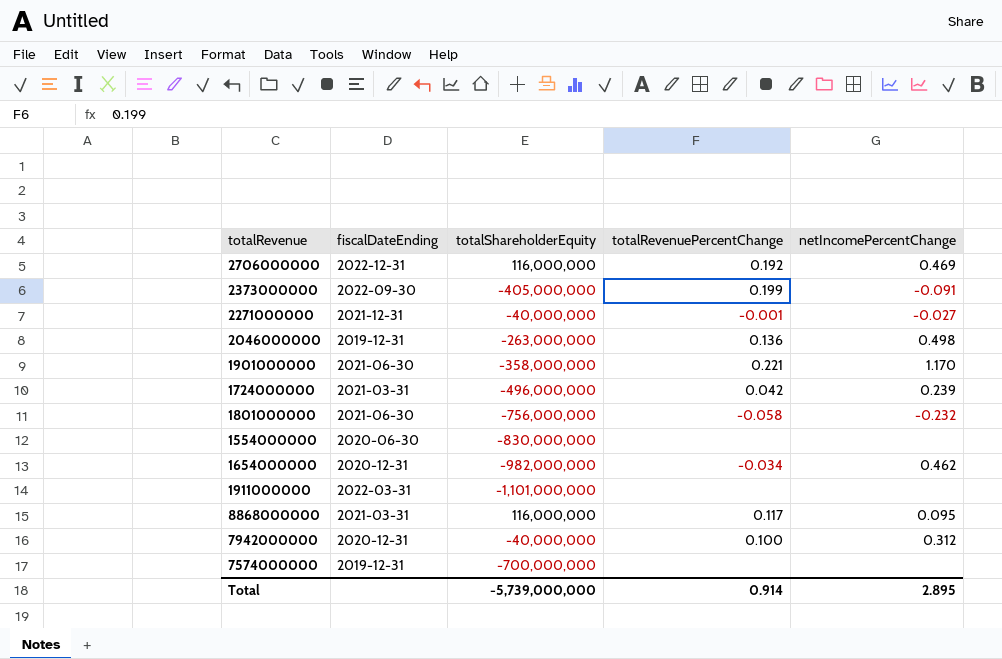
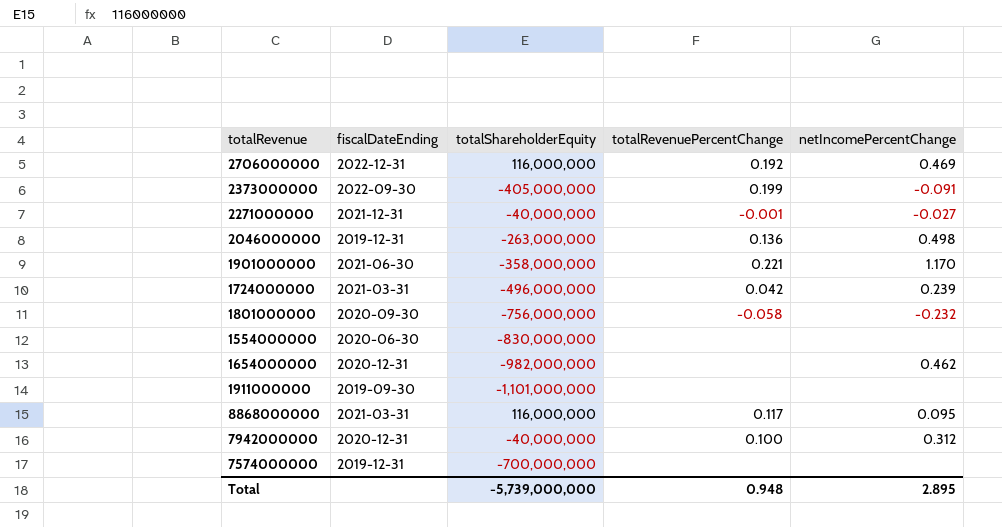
1801000000 | fiscalDateEnding: 2021-06-30 -> 2020-09-30
1654000000 | totalRevenuePercentChange: -0.034 -> none
1911000000 | fiscalDateEnding: 2022-03-31 -> 2019-09-30
Total | totalRevenuePercentChange: 0.914 -> 0.948

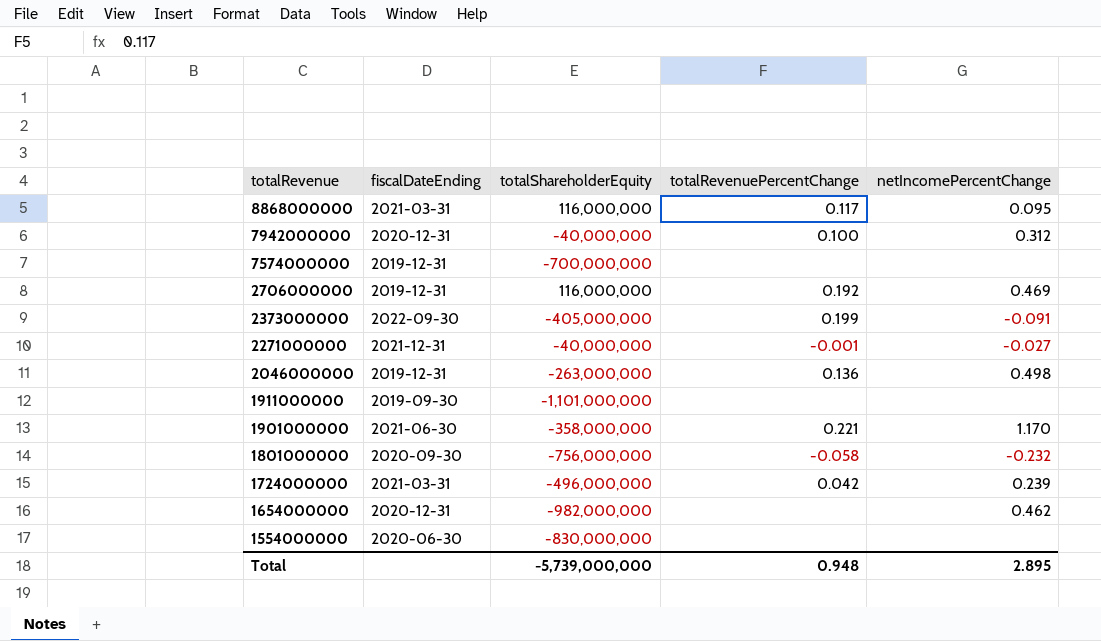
row order: none -> totalRevenue descending
2706000000 | fiscalDateEnding: 2022-12-31 -> 2019-12-31

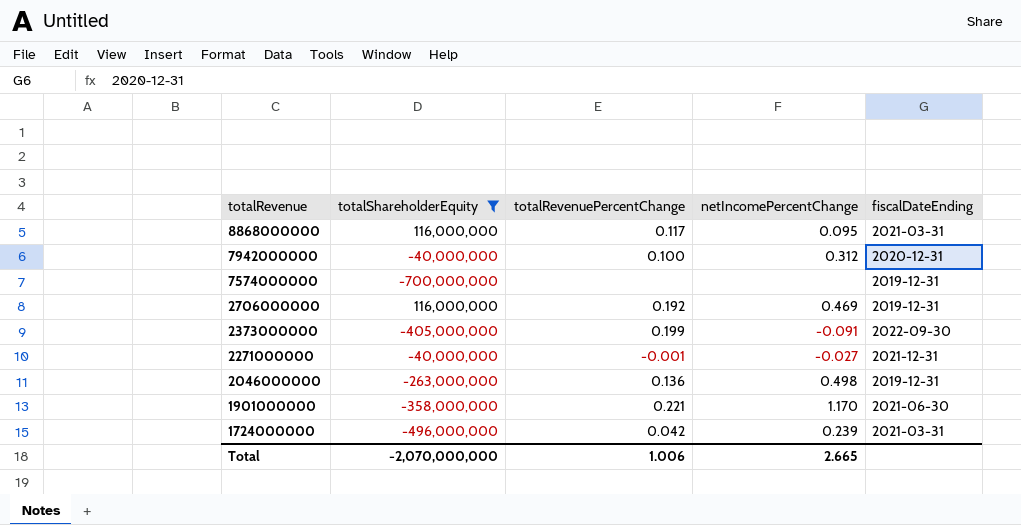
filter: none -> totalShareholderEquity >= -700,000,000
column fiscalDateEnding | position: 2 -> 5
Total | totalShareholderEquity: -5,739,000,000 -> -2,070,000,000
Total | totalRevenuePercentChange: 0.948 -> 1.006
Total | netIncomePercentChange: 2.895 -> 2.665

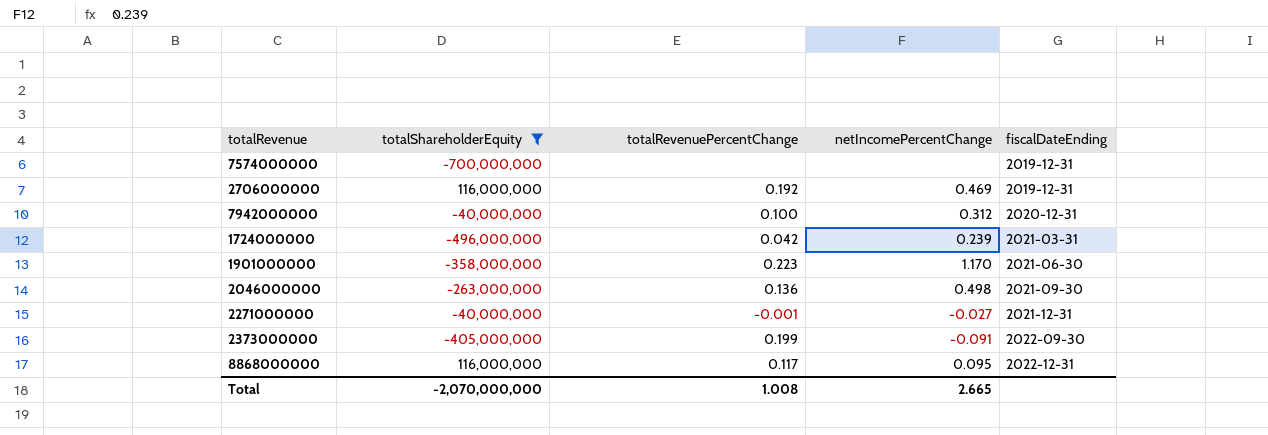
row order: totalRevenue descending -> fiscalDateEnding ascending
1901000000 | totalRevenuePercentChange: 0.221 -> 0.223
2046000000 | fiscalDateEnding: 2019-12-31 -> 2021-09-30
8868000000 | fiscalDateEnding: 2021-03-31 -> 2022-12-31
Total | totalRevenuePercentChange: 1.006 -> 1.008

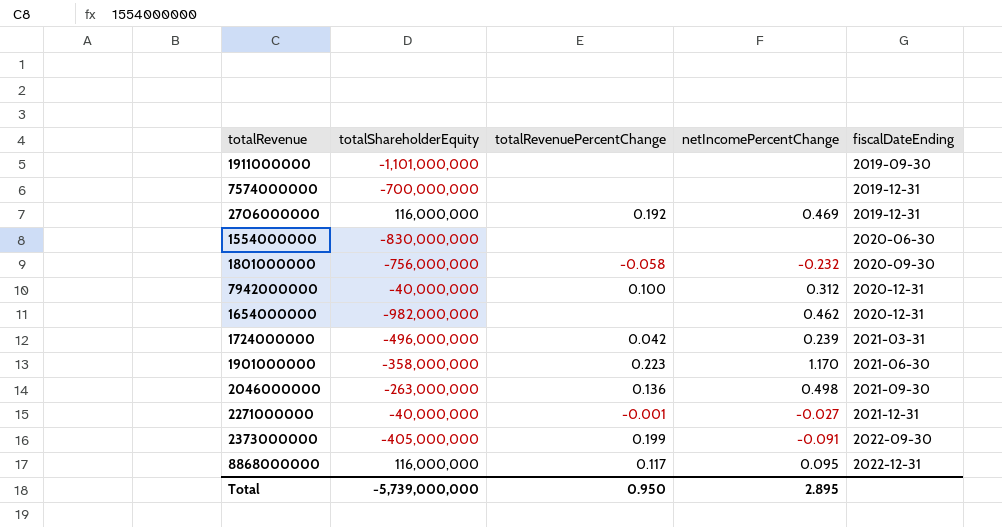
filter: totalShareholderEquity >= -700,000,000 -> none
Total | totalShareholderEquity: -2,070,000,000 -> -5,739,000,000
Total | totalRevenuePercentChange: 1.008 -> 0.950
Total | netIncomePercentChange: 2.665 -> 2.895

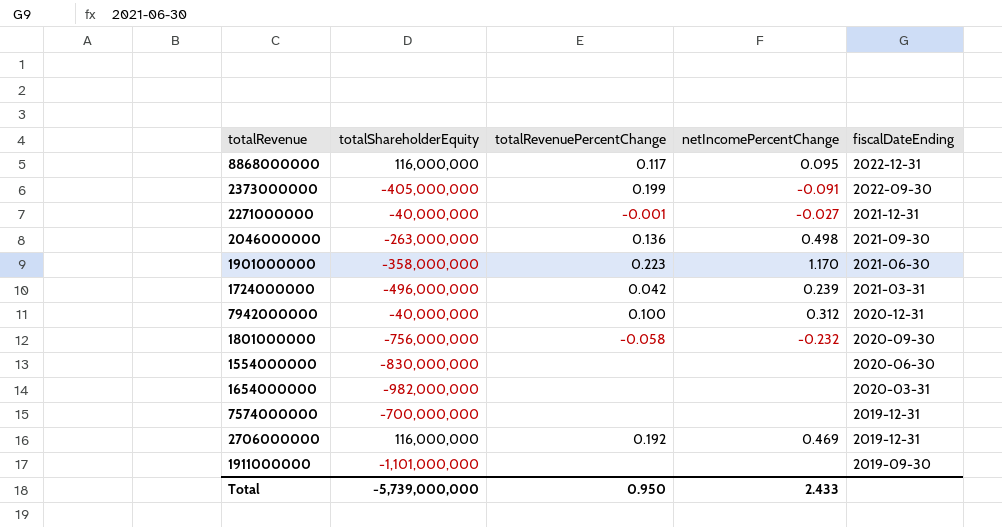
row order: fiscalDateEnding ascending -> fiscalDateEnding descending
1654000000 | netIncomePercentChange: 0.462 -> none
1654000000 | fiscalDateEnding: 2020-12-31 -> 2020-03-31
Total | netIncomePercentChange: 2.895 -> 2.433

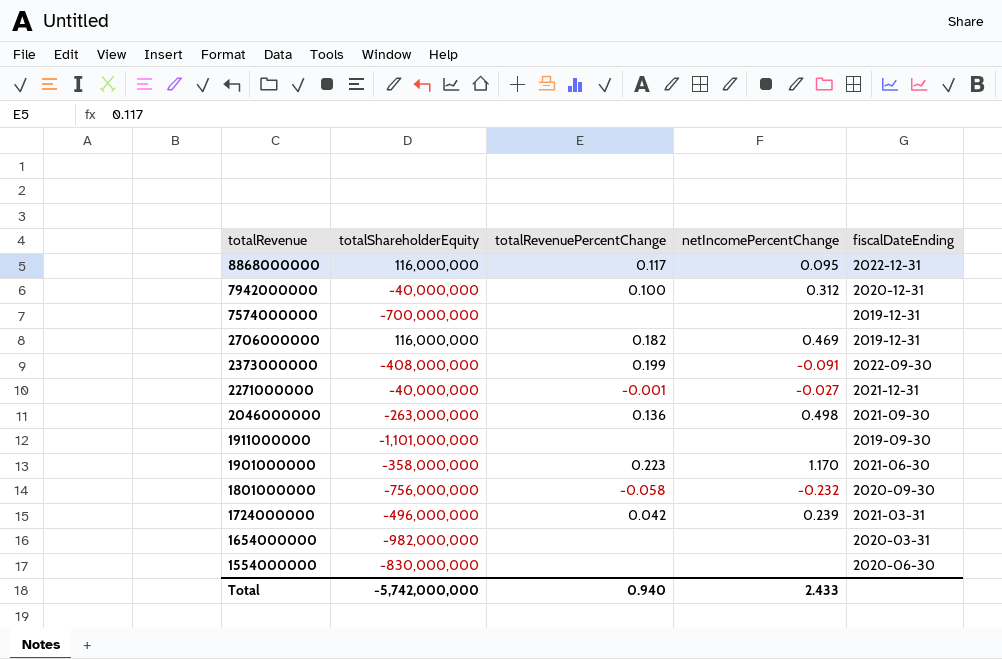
row order: fiscalDateEnding descending -> totalRevenue descending
2706000000 | totalRevenuePercentChange: 0.192 -> 0.182
2373000000 | totalShareholderEquity: -405,000,000 -> -408,000,000
Total | totalShareholderEquity: -5,739,000,000 -> -5,742,000,000
Total | totalRevenuePercentChange: 0.950 -> 0.940

